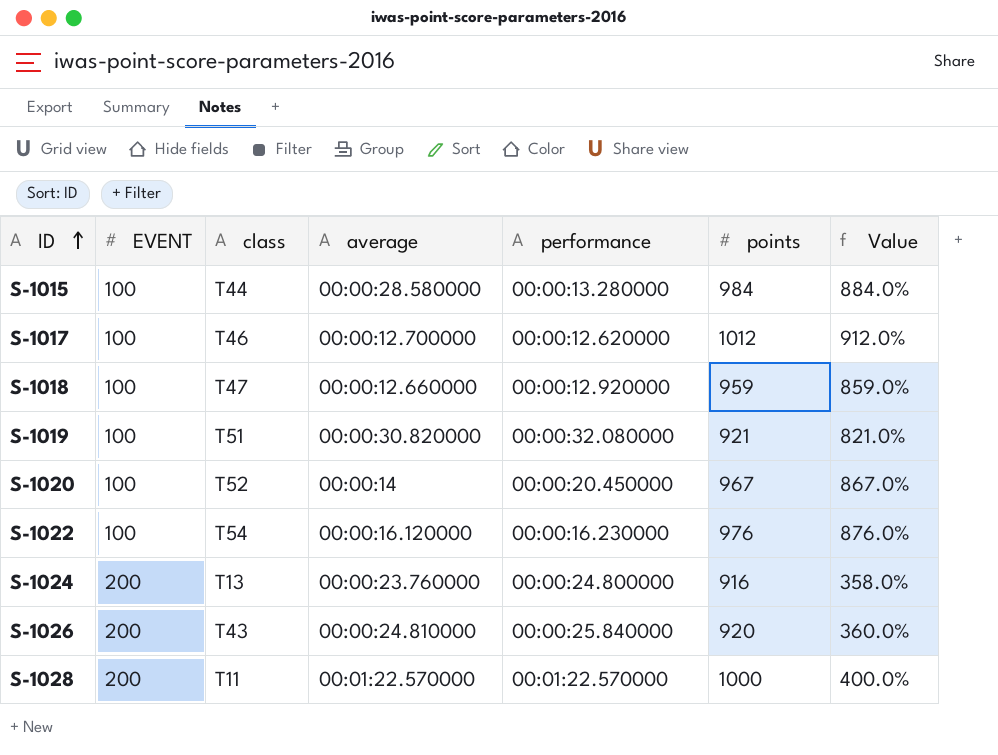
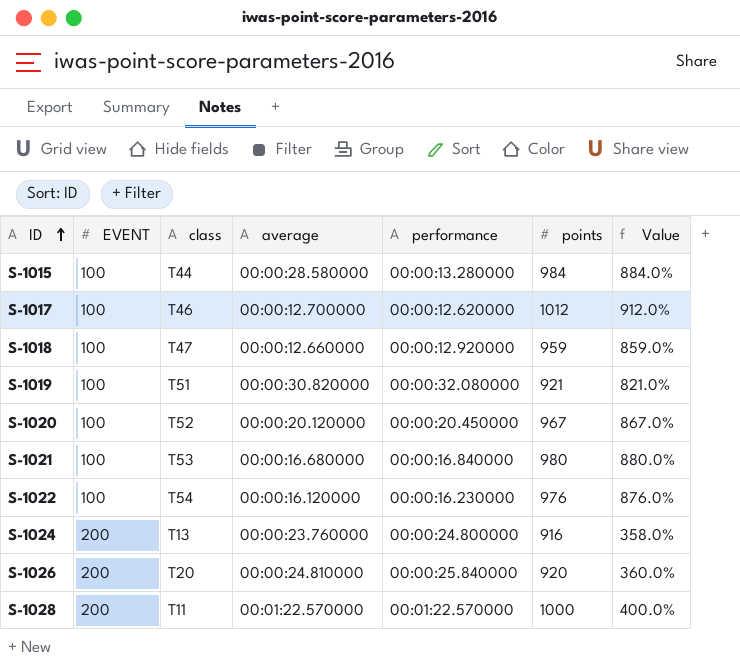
S-1020 | average: 00:00:14 -> 00:00:20.120000
row S-1021: none -> 100 | T53 | 00:00:16.680000 | 00:00:16.840000 | 980 | 880.0%
S-1026 | class: T43 -> T20

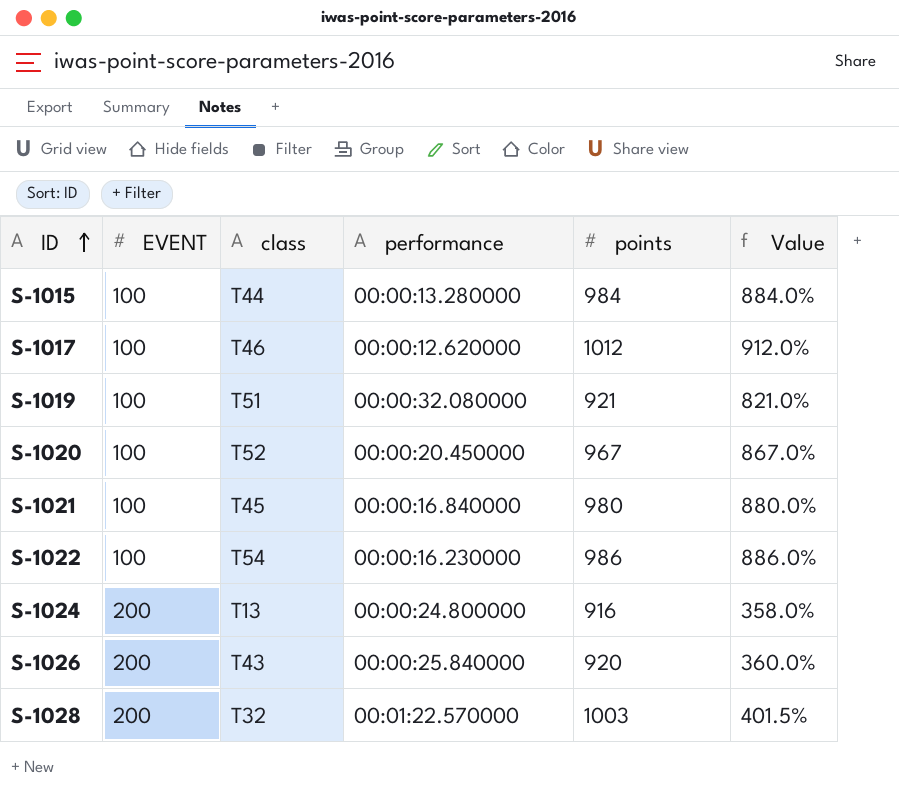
column average | position: 4 -> none
row S-1018: 100 | T47 | 00:00:12.660000 | 00:00:12.920000 | 959 | 859.0% -> none
S-1021 | class: T53 -> T45
S-1022 | points: 976 -> 986
S-1022 | Value: 876.0% -> 886.0%
S-1026 | class: T20 -> T43
S-1028 | class: T11 -> T32
S-1028 | points: 1000 -> 1003
S-1028 | Value: 400.0% -> 401.5%

